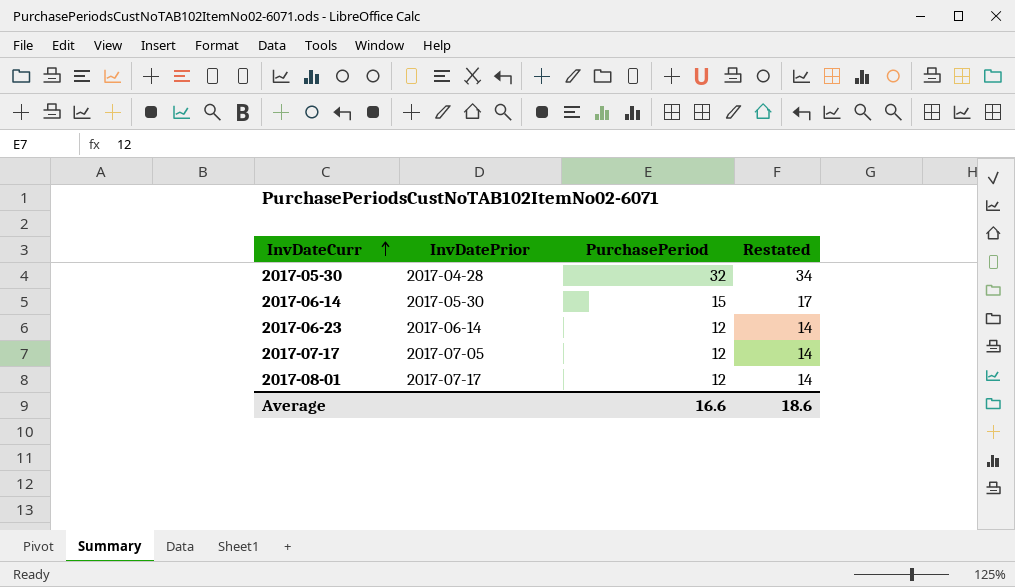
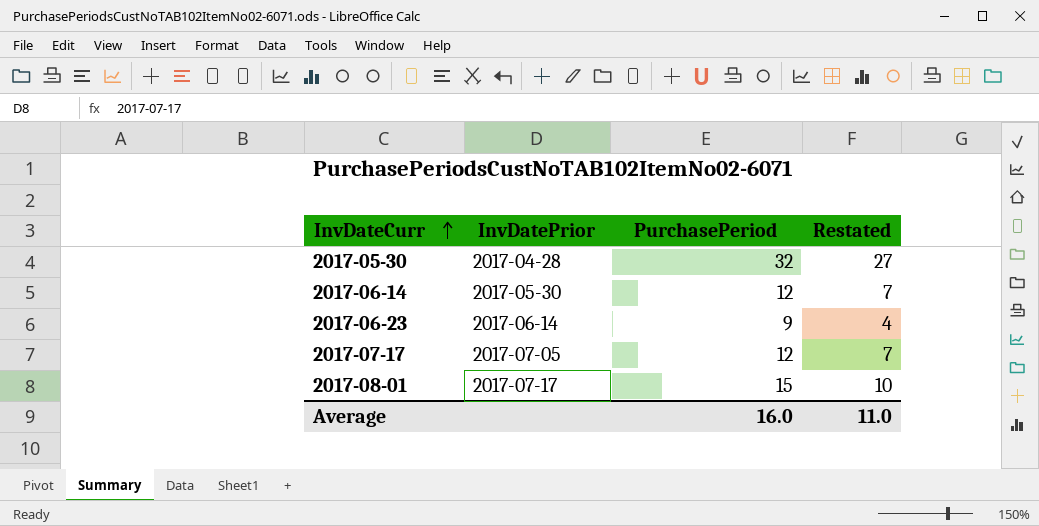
column Restated | formula: [PurchasePeriod] + 2 -> [PurchasePeriod] - 5
2017-06-14 | PurchasePeriod: 15 -> 12
2017-06-23 | PurchasePeriod: 12 -> 9
2017-08-01 | PurchasePeriod: 12 -> 15
Average | PurchasePeriod: 16.6 -> 16.0
Average | Restated: 18.6 -> 11.0

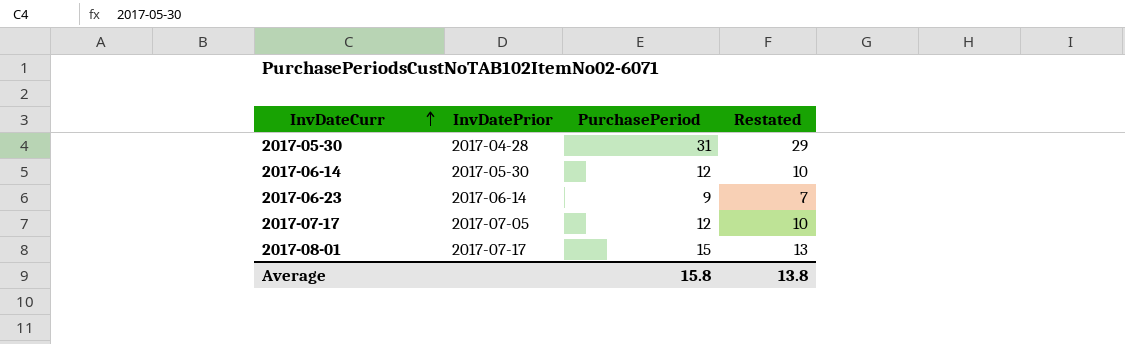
column Restated | formula: [PurchasePeriod] - 5 -> [PurchasePeriod] - 2
2017-05-30 | PurchasePeriod: 32 -> 31
Average | PurchasePeriod: 16.0 -> 15.8
Average | Restated: 11.0 -> 13.8

